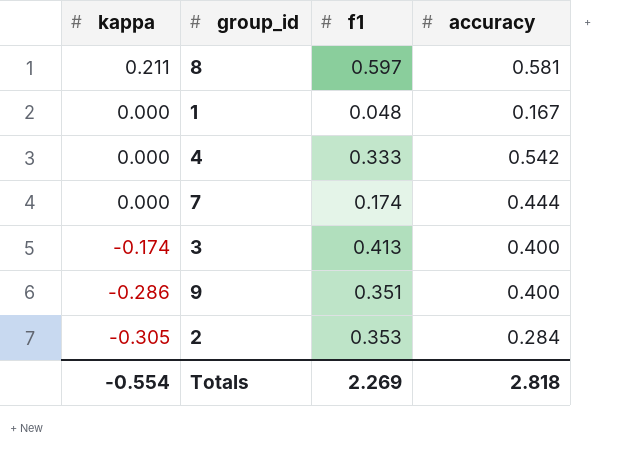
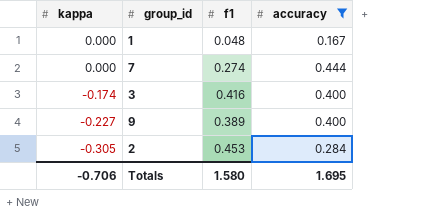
filter: none -> accuracy <= 0.444
7 | f1: 0.174 -> 0.274
3 | f1: 0.413 -> 0.416
9 | kappa: -0.286 -> -0.227
9 | f1: 0.351 -> 0.389
2 | f1: 0.353 -> 0.453
Totals | kappa: -0.554 -> -0.706
Totals | f1: 2.269 -> 1.580
Totals | accuracy: 2.818 -> 1.695

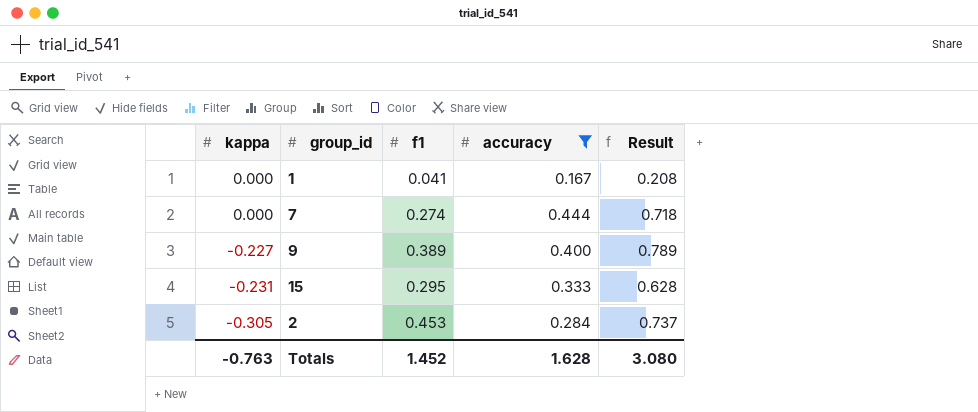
column Result | formula: none -> [f1] + [accuracy]
row 3: -0.174 | 0.416 | 0.400 -> none
1 | f1: 0.048 -> 0.041
row 15: none -> -0.231 | 0.295 | 0.333 | 0.628
Totals | kappa: -0.706 -> -0.763
Totals | f1: 1.580 -> 1.452
Totals | accuracy: 1.695 -> 1.628

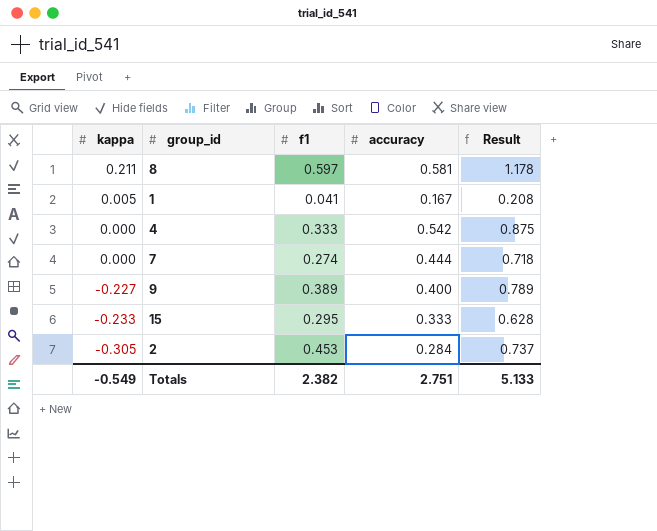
filter: accuracy <= 0.444 -> none
1 | kappa: 0.000 -> 0.005
15 | kappa: -0.231 -> -0.233
Totals | kappa: -0.763 -> -0.549
Totals | f1: 1.452 -> 2.382
Totals | accuracy: 1.628 -> 2.751
Totals | Result: 3.080 -> 5.133

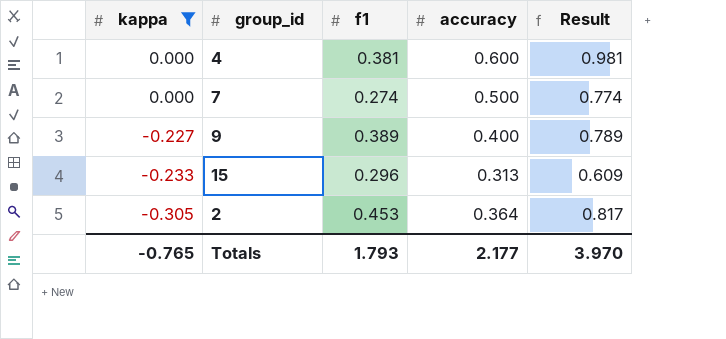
filter: none -> kappa <= 0.000
4 | f1: 0.333 -> 0.381
4 | accuracy: 0.542 -> 0.600
4 | Result: 0.875 -> 0.981
7 | accuracy: 0.444 -> 0.500
7 | Result: 0.718 -> 0.774
15 | f1: 0.295 -> 0.296
15 | accuracy: 0.333 -> 0.313
15 | Result: 0.628 -> 0.609
2 | accuracy: 0.284 -> 0.364
2 | Result: 0.737 -> 0.817
Totals | kappa: -0.549 -> -0.765
Totals | f1: 2.382 -> 1.793
Totals | accuracy: 2.751 -> 2.177
Totals | Result: 5.133 -> 3.970

